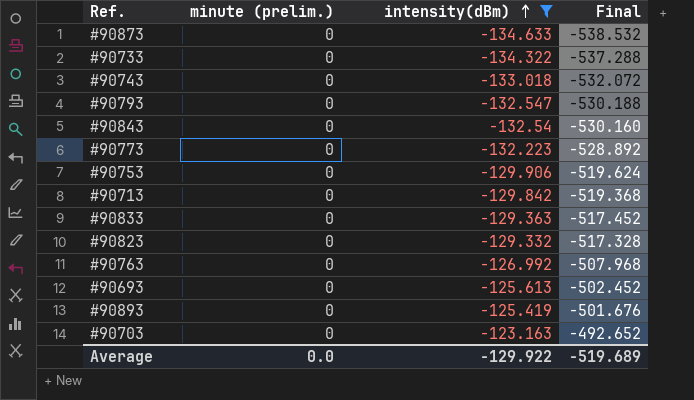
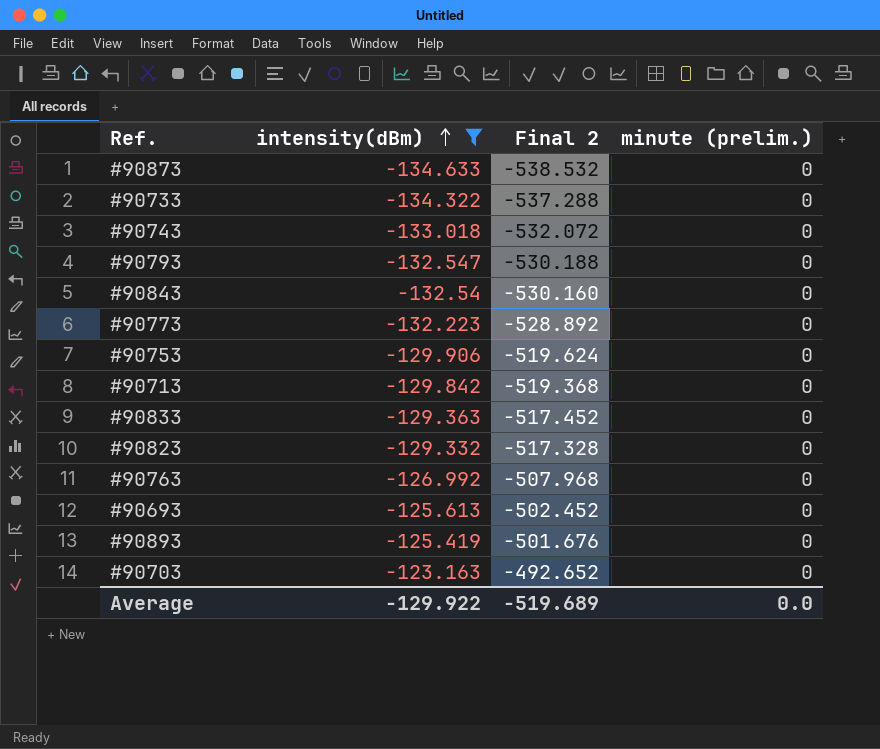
column name: Final -> Final 2
column minute (prelim.) | position: 2 -> 4

